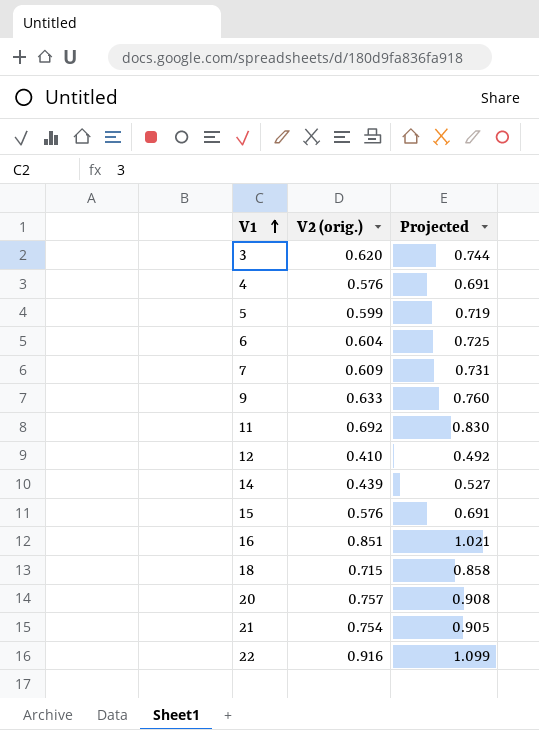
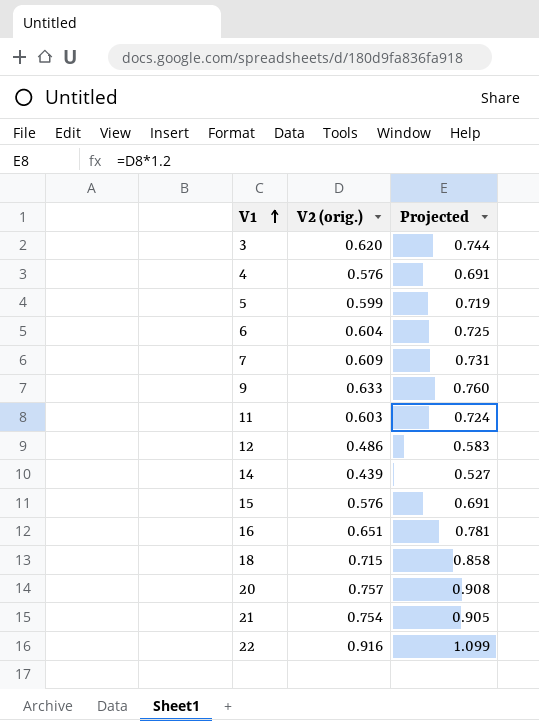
11 | V2 (orig.): 0.692 -> 0.603
11 | Projected: 0.830 -> 0.724
12 | V2 (orig.): 0.410 -> 0.486
12 | Projected: 0.492 -> 0.583
16 | V2 (orig.): 0.851 -> 0.651
16 | Projected: 1.021 -> 0.781

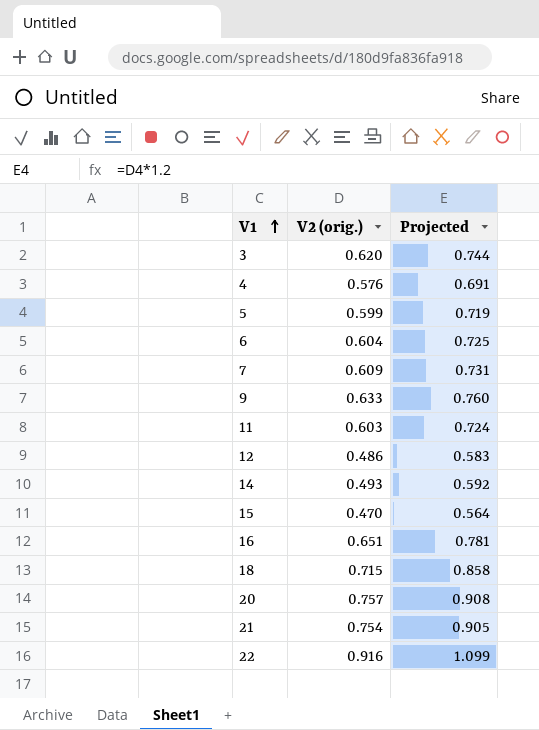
14 | V2 (orig.): 0.439 -> 0.493
14 | Projected: 0.527 -> 0.592
15 | V2 (orig.): 0.576 -> 0.470
15 | Projected: 0.691 -> 0.564

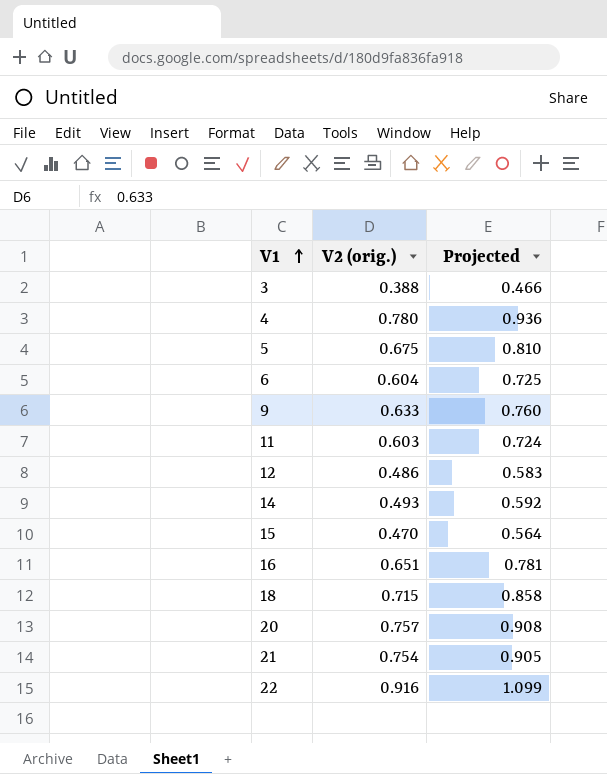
row 7: 0.609 | 0.731 -> none
3 | V2 (orig.): 0.620 -> 0.388
3 | Projected: 0.744 -> 0.466
4 | V2 (orig.): 0.576 -> 0.780
4 | Projected: 0.691 -> 0.936
5 | V2 (orig.): 0.599 -> 0.675
5 | Projected: 0.719 -> 0.810

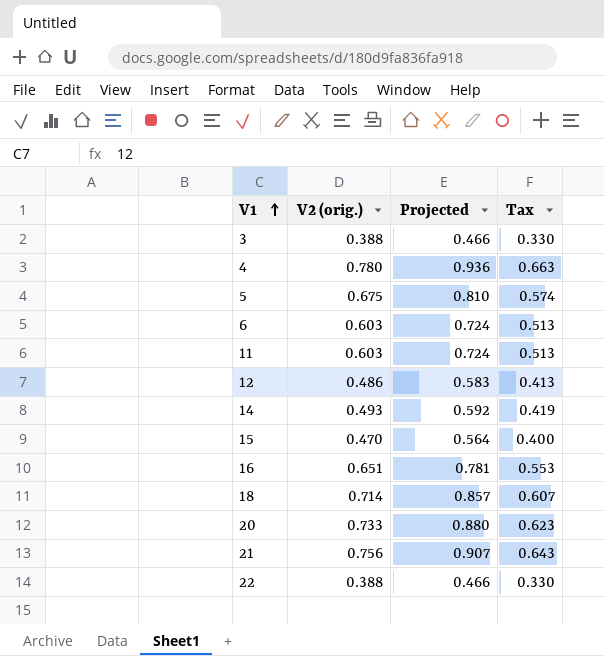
column Tax | formula: none -> [V2 (orig.)] * 0.85
row 9: 0.633 | 0.760 -> none
6 | V2 (orig.): 0.604 -> 0.603
6 | Projected: 0.725 -> 0.724
18 | V2 (orig.): 0.715 -> 0.714
18 | Projected: 0.858 -> 0.857
20 | V2 (orig.): 0.757 -> 0.733
20 | Projected: 0.908 -> 0.880
21 | V2 (orig.): 0.754 -> 0.756
21 | Projected: 0.905 -> 0.907
22 | V2 (orig.): 0.916 -> 0.388
22 | Projected: 1.099 -> 0.466

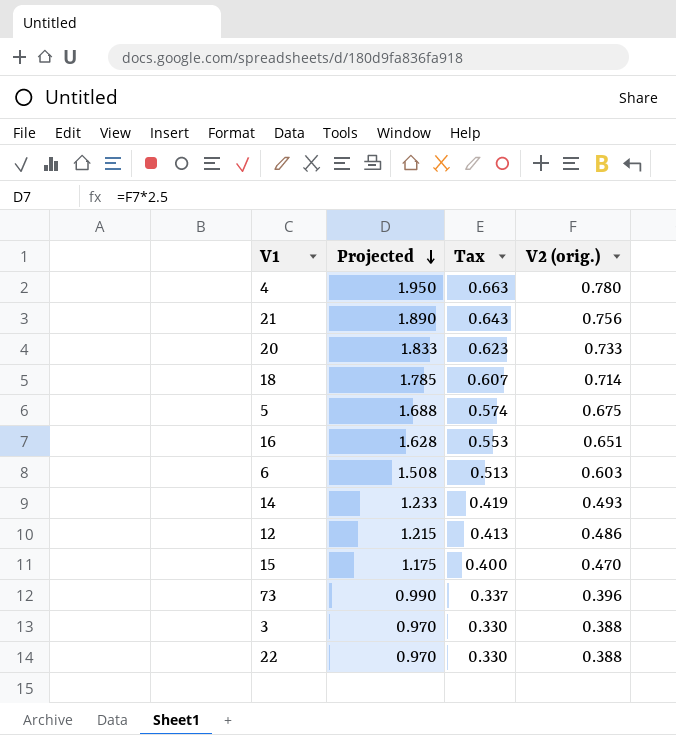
row order: V1 ascending -> Projected descending
column Projected | formula: [V2 (orig.)] * 1.2 -> [V2 (orig.)] * 2.5
column V2 (orig.) | position: 2 -> 4
row 11: 0.603 | 0.724 | 0.513 -> none
row 73: none -> 0.990 | 0.337 | 0.396

